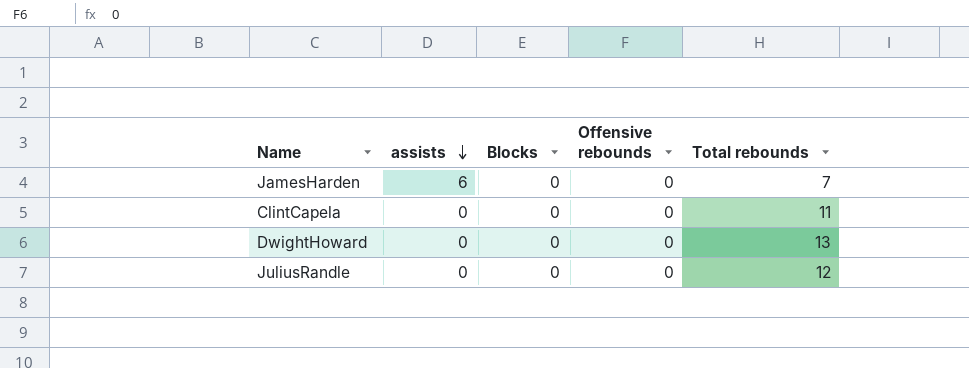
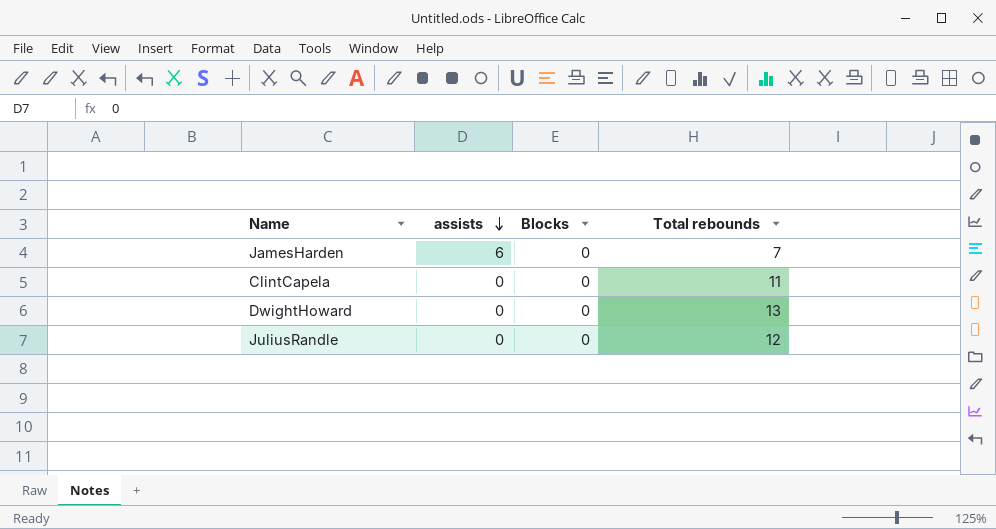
column Offensive rebounds | position: 4 -> none

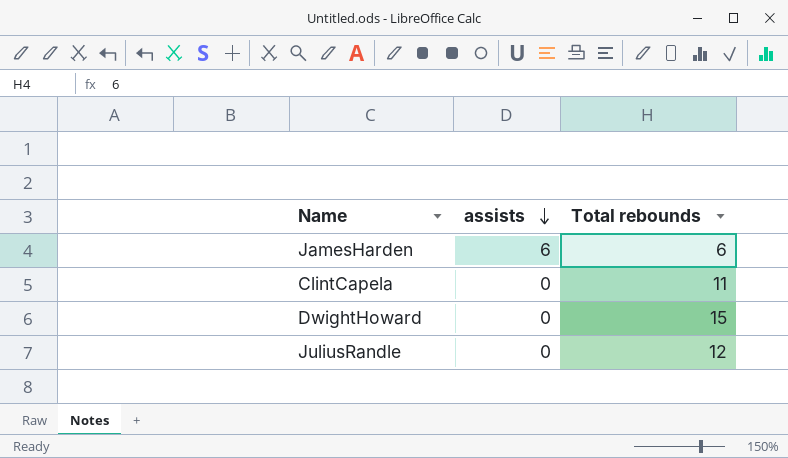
column Blocks | position: 3 -> none
JamesHarden | Total rebounds: 7 -> 6
DwightHoward | Total rebounds: 13 -> 15

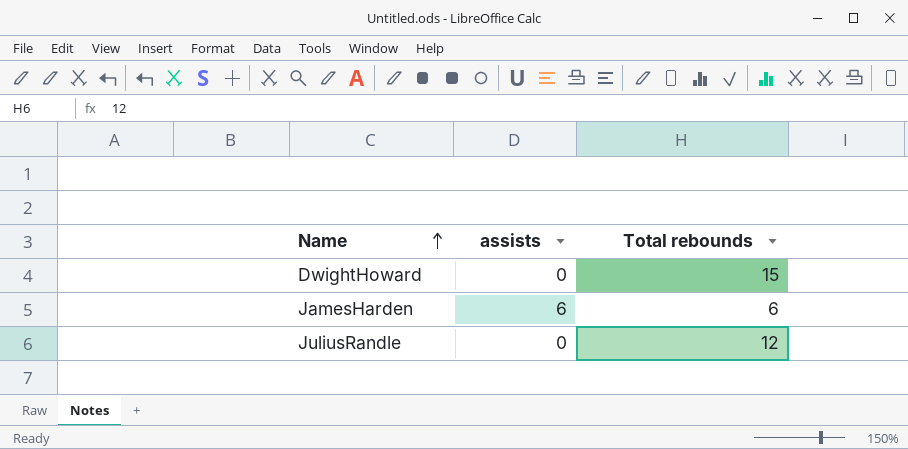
row order: assists descending -> Name ascending
row ClintCapela: 0 | 11 -> none

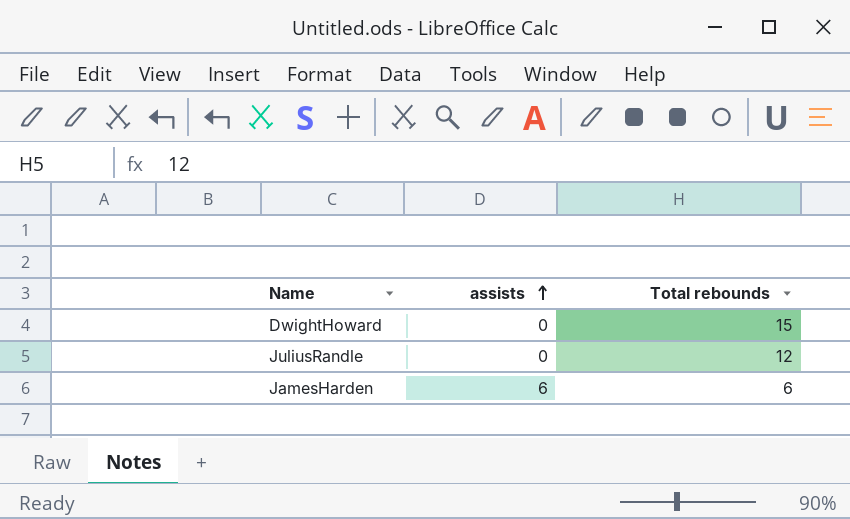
row order: Name ascending -> assists ascending

